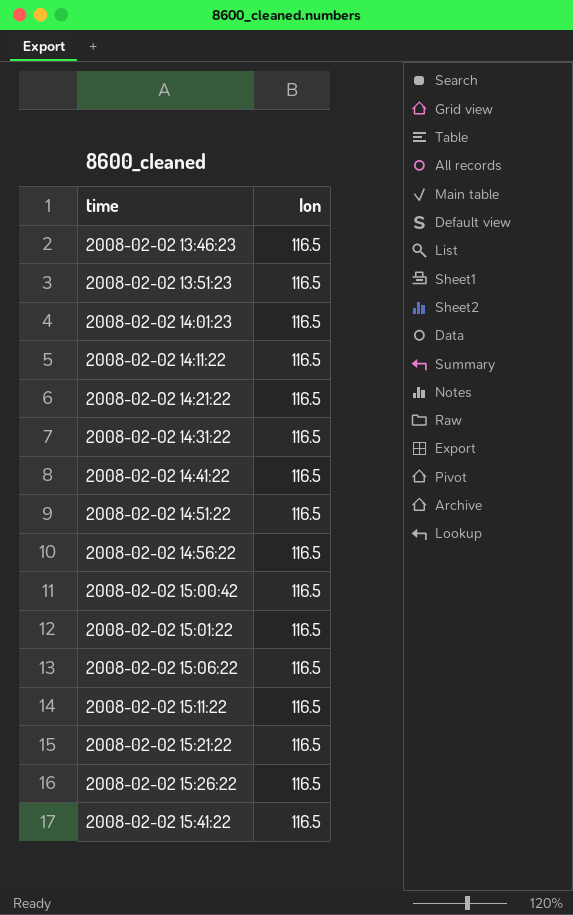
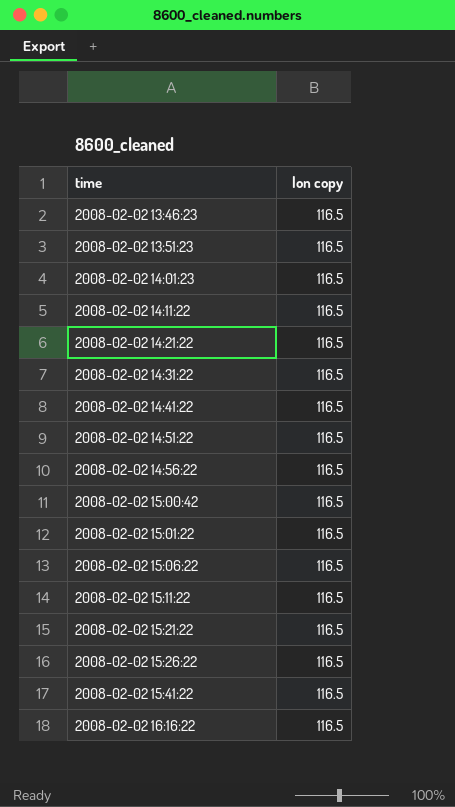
column name: lon -> lon copy
row 2008-02-02 16:16:22: none -> 116.5

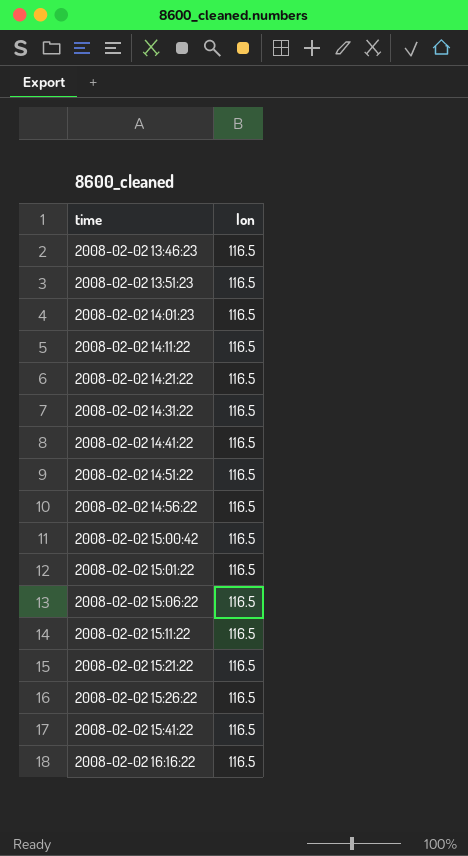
column name: lon copy -> lon

